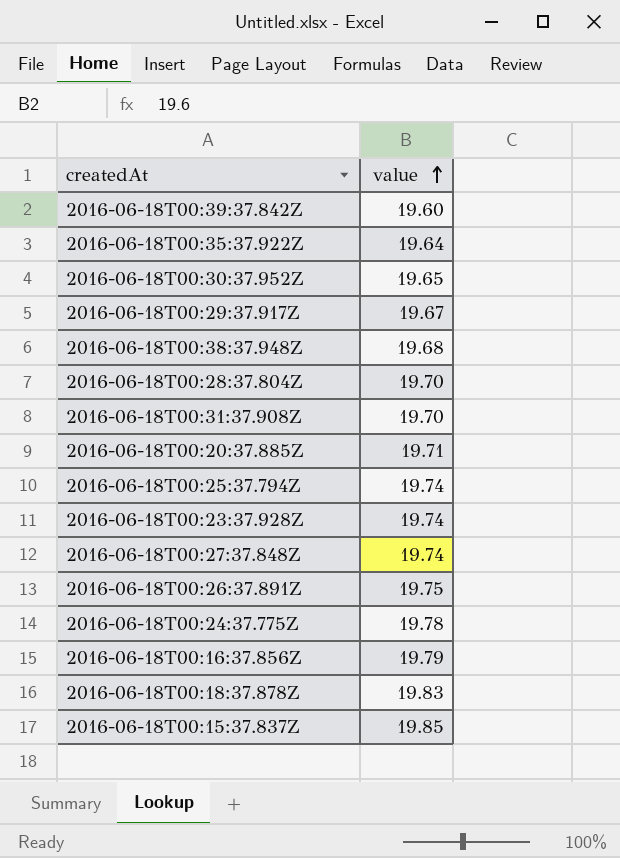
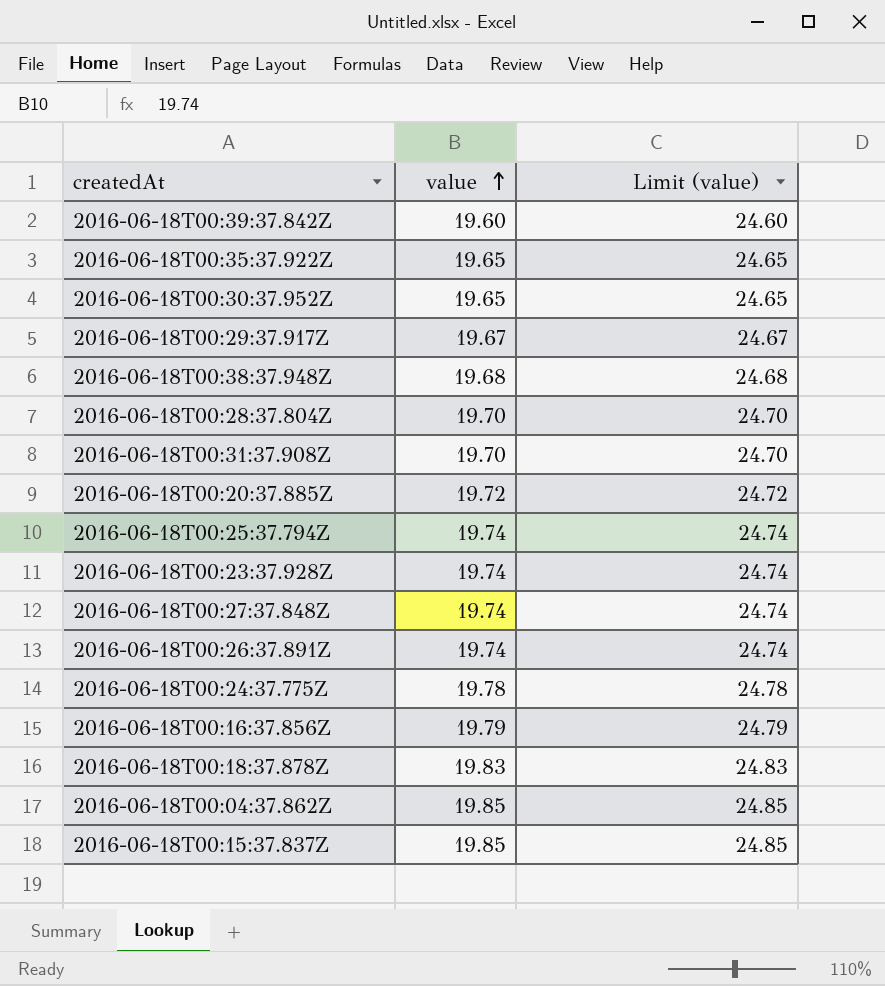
column Limit (value) | formula: none -> [value] + 5
2016-06-18T00:35:37.922Z | value: 19.64 -> 19.65
2016-06-18T00:20:37.885Z | value: 19.71 -> 19.72
2016-06-18T00:26:37.891Z | value: 19.75 -> 19.74
row 2016-06-18T00:04:37.862Z: none -> 19.85 | 24.85

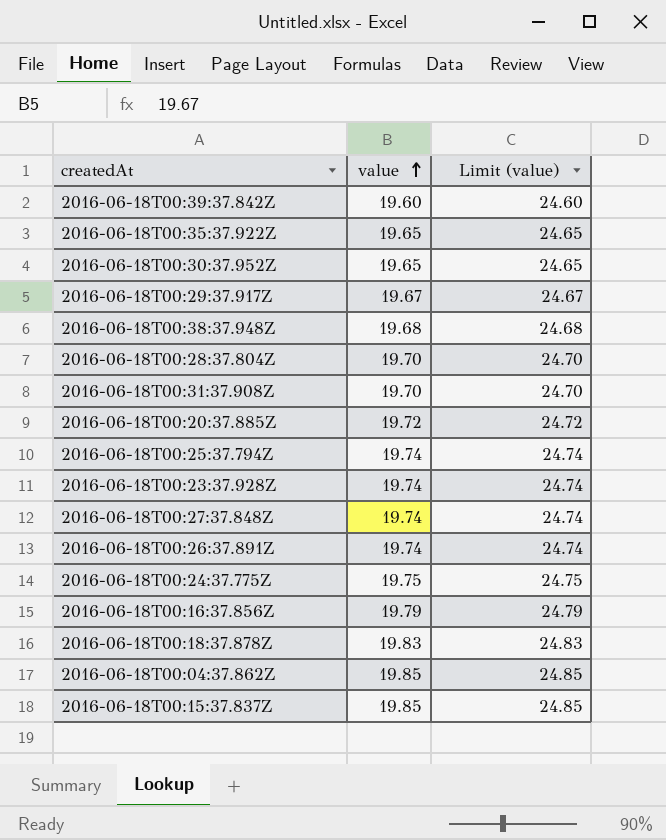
2016-06-18T00:24:37.775Z | value: 19.78 -> 19.75
2016-06-18T00:24:37.775Z | Limit (value): 24.78 -> 24.75

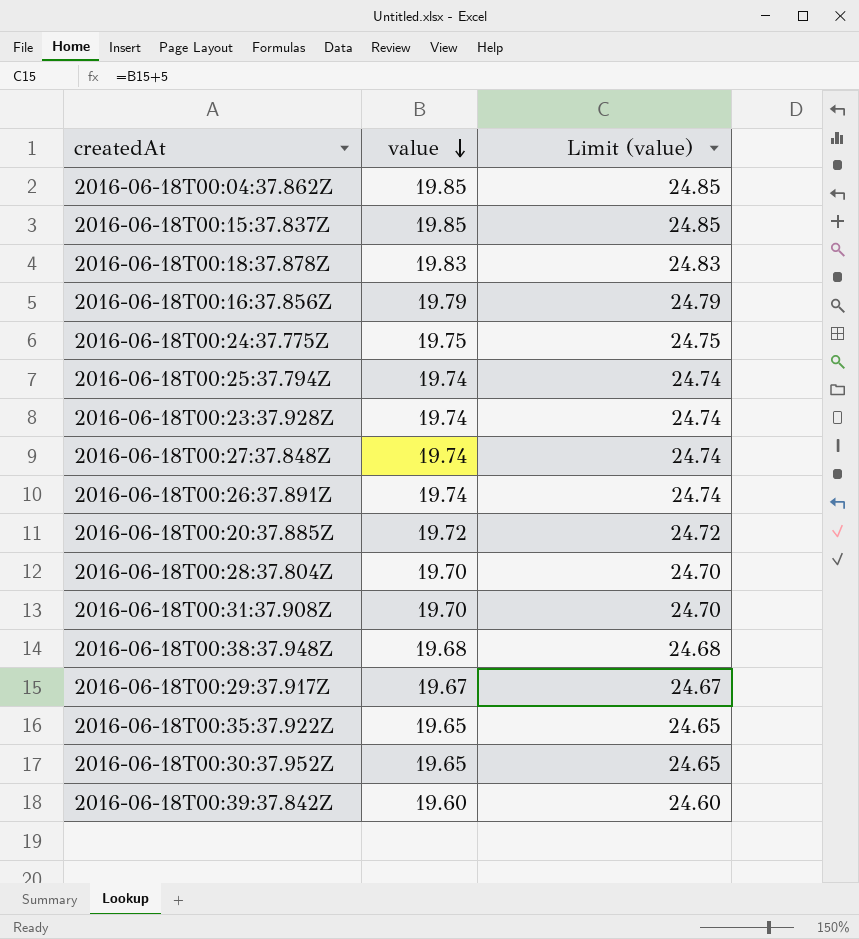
row order: value ascending -> value descending

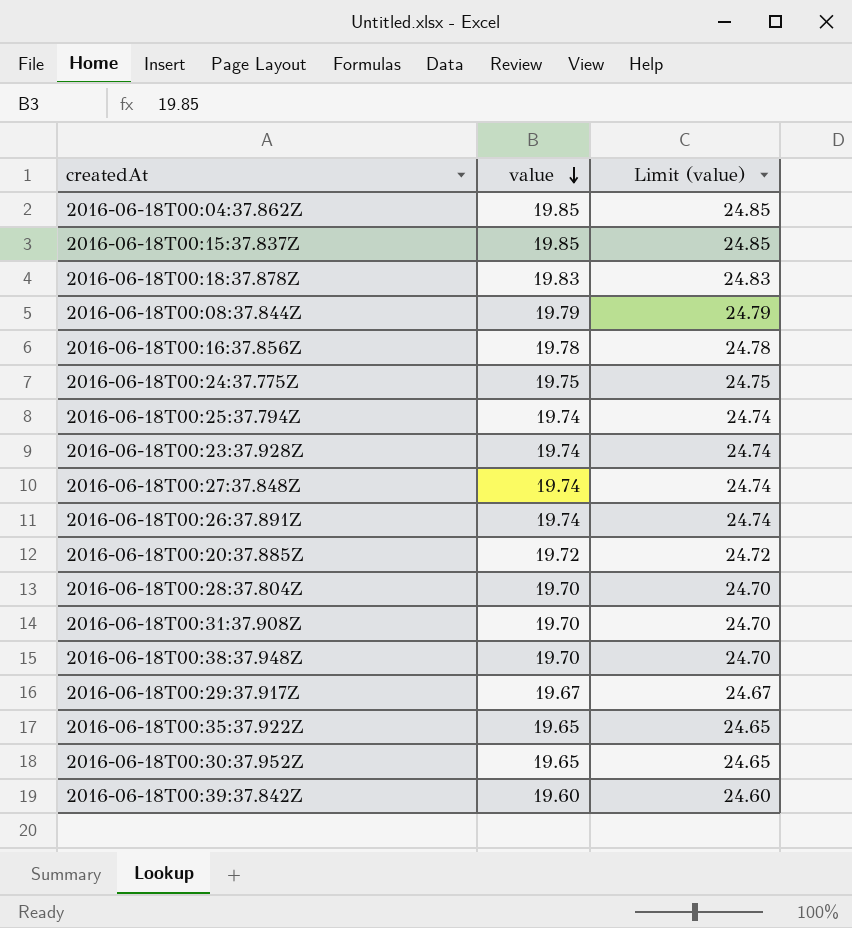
row 2016-06-18T00:08:37.844Z: none -> 19.79 | 24.79
2016-06-18T00:16:37.856Z | value: 19.79 -> 19.78
2016-06-18T00:16:37.856Z | Limit (value): 24.79 -> 24.78
2016-06-18T00:38:37.948Z | value: 19.68 -> 19.70
2016-06-18T00:38:37.948Z | Limit (value): 24.68 -> 24.70

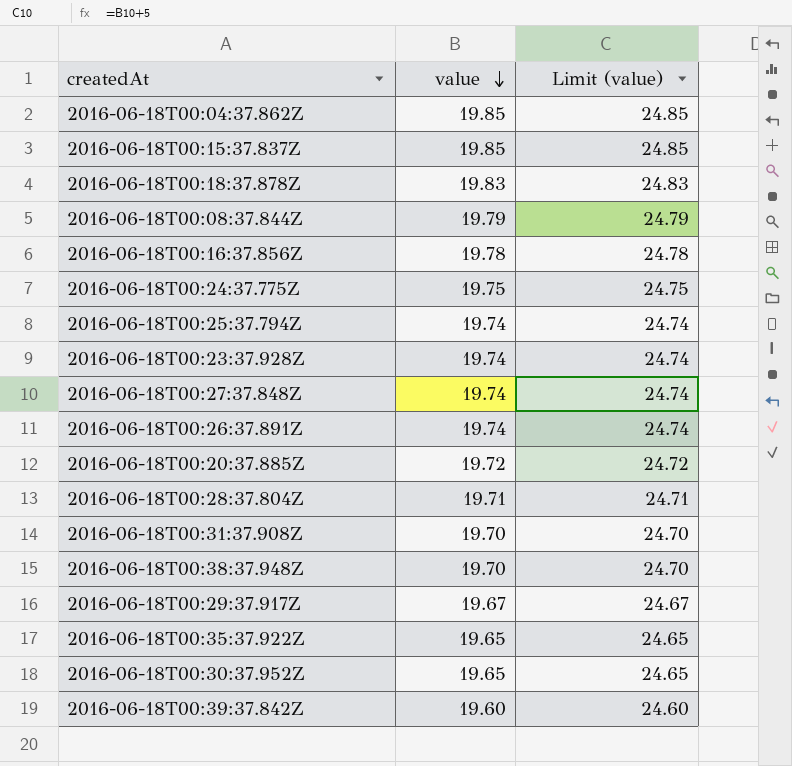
2016-06-18T00:28:37.804Z | value: 19.70 -> 19.71
2016-06-18T00:28:37.804Z | Limit (value): 24.70 -> 24.71

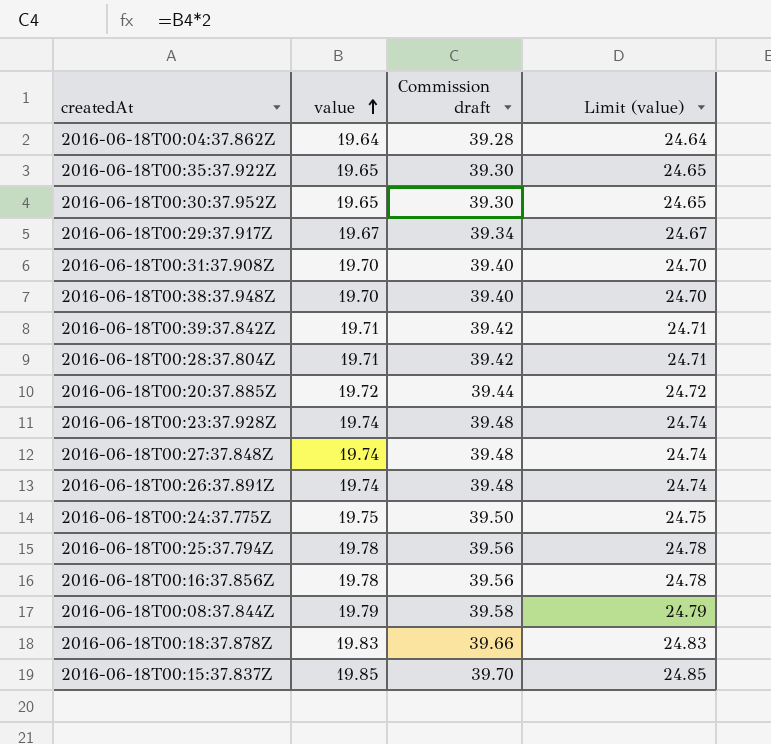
row order: value descending -> value ascending
column Commission draft | formula: none -> [value] * 2
2016-06-18T00:04:37.862Z | value: 19.85 -> 19.64
2016-06-18T00:04:37.862Z | Limit (value): 24.85 -> 24.64
2016-06-18T00:39:37.842Z | value: 19.60 -> 19.71
2016-06-18T00:39:37.842Z | Limit (value): 24.60 -> 24.71
2016-06-18T00:25:37.794Z | value: 19.74 -> 19.78
2016-06-18T00:25:37.794Z | Limit (value): 24.74 -> 24.78

